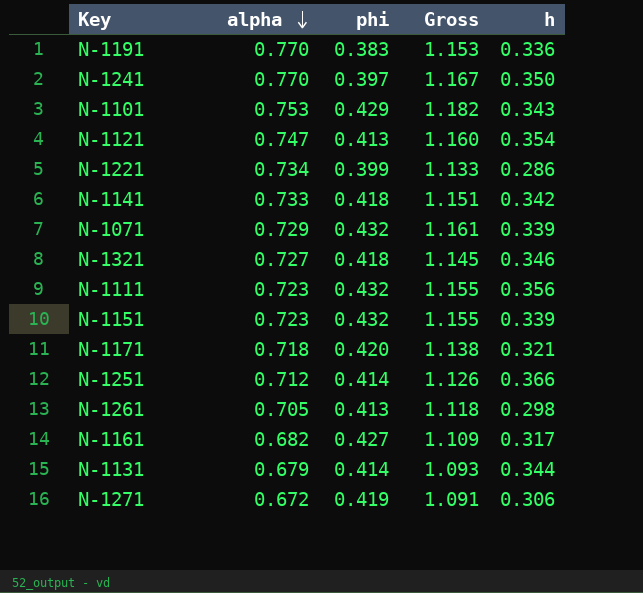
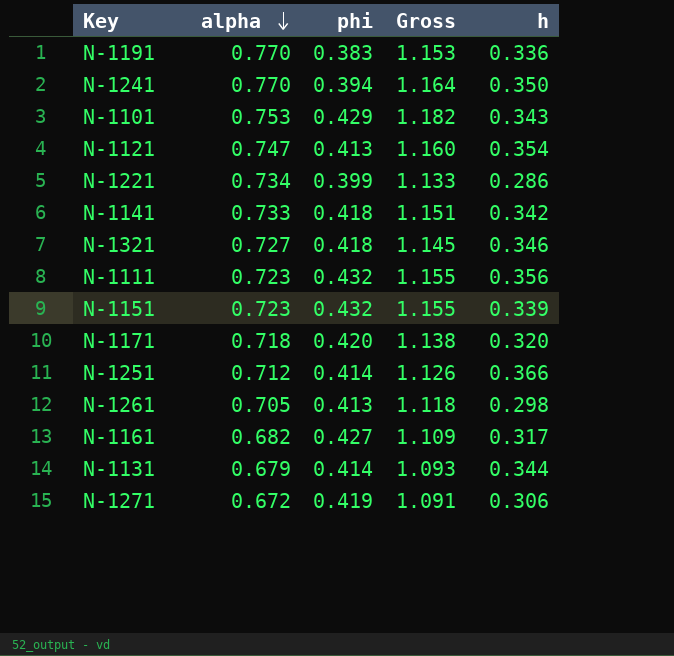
row N-1071: 0.729 | 0.432 | 1.161 | 0.339 -> none
N-1241 | phi: 0.397 -> 0.394
N-1241 | Gross: 1.167 -> 1.164
N-1171 | h: 0.321 -> 0.320

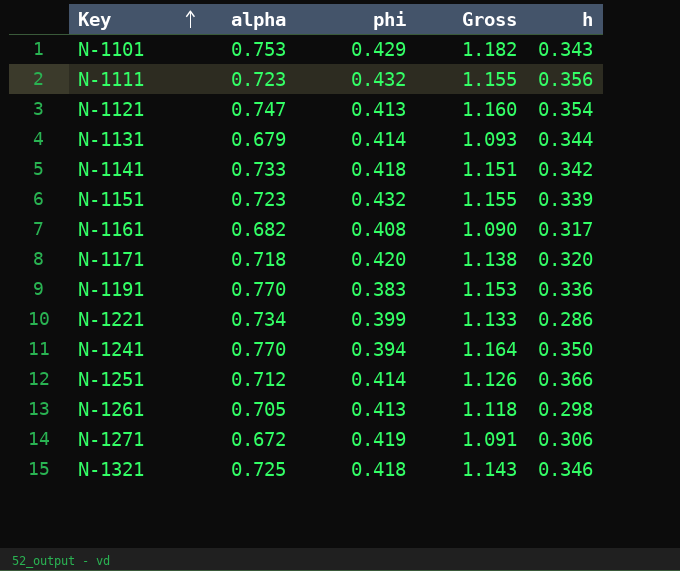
row order: alpha descending -> Key ascending
N-1161 | phi: 0.427 -> 0.408
N-1161 | Gross: 1.109 -> 1.090
N-1321 | alpha: 0.727 -> 0.725
N-1321 | Gross: 1.145 -> 1.143

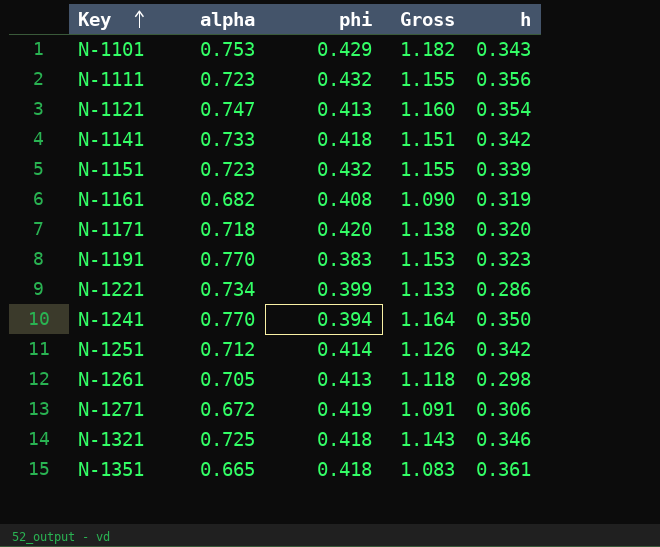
row N-1131: 0.679 | 0.414 | 1.093 | 0.344 -> none
N-1161 | h: 0.317 -> 0.319
N-1191 | h: 0.336 -> 0.323
N-1251 | h: 0.366 -> 0.342
row N-1351: none -> 0.665 | 0.418 | 1.083 | 0.361

